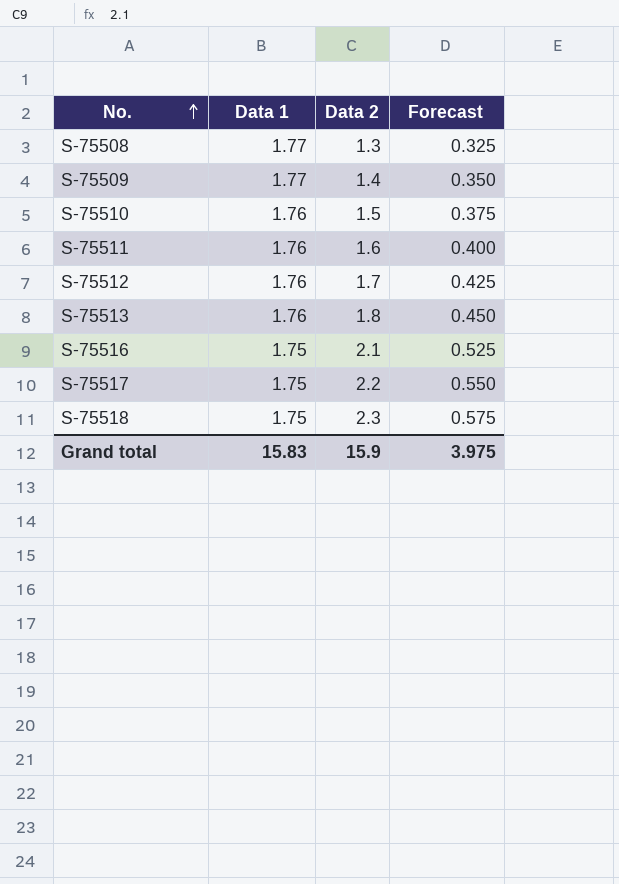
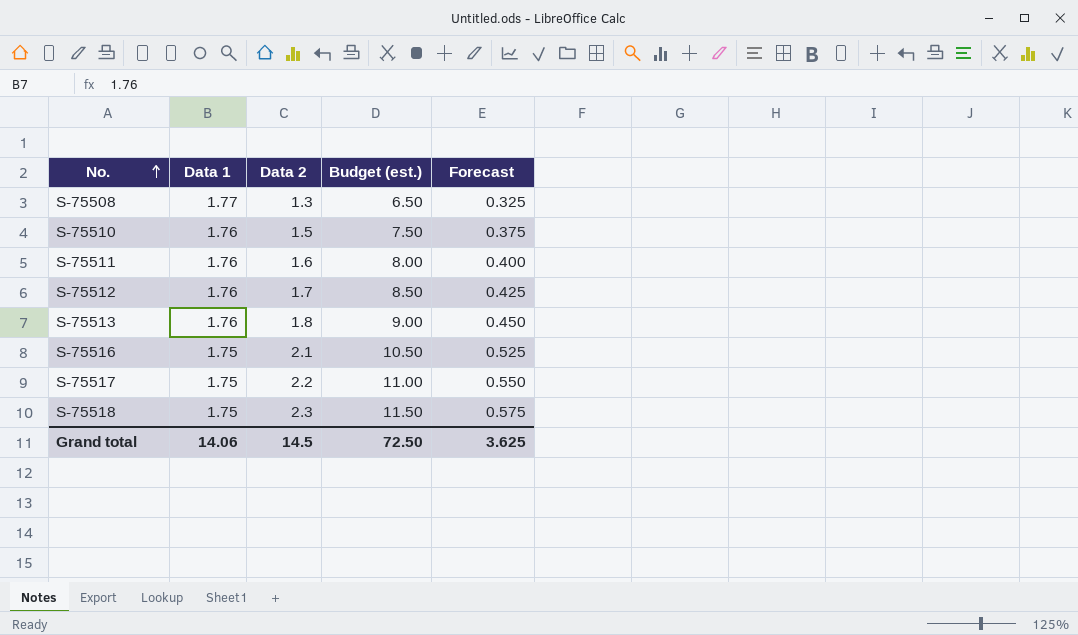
column Budget (est.) | formula: none -> [Data 2] * 5
row S-75509: 1.77 | 1.4 | 0.350 -> none
Grand total | Data 1: 15.83 -> 14.06
Grand total | Data 2: 15.9 -> 14.5
Grand total | Forecast: 3.975 -> 3.625

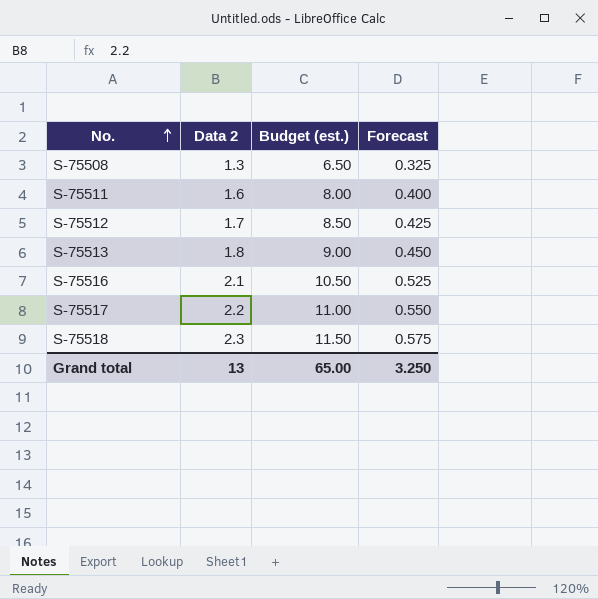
column Data 1 | position: 2 -> none
row S-75510: 1.76 | 1.5 | 7.50 | 0.375 -> none
Grand total | Data 2: 14.5 -> 13
Grand total | Budget (est.): 72.50 -> 65.00
Grand total | Forecast: 3.625 -> 3.250

